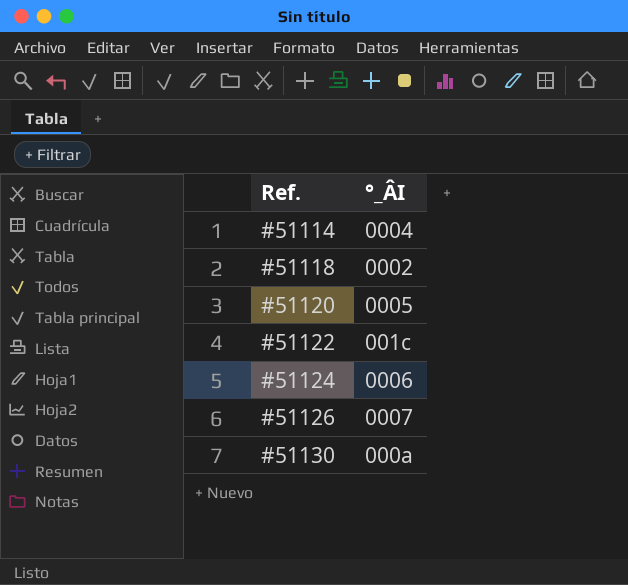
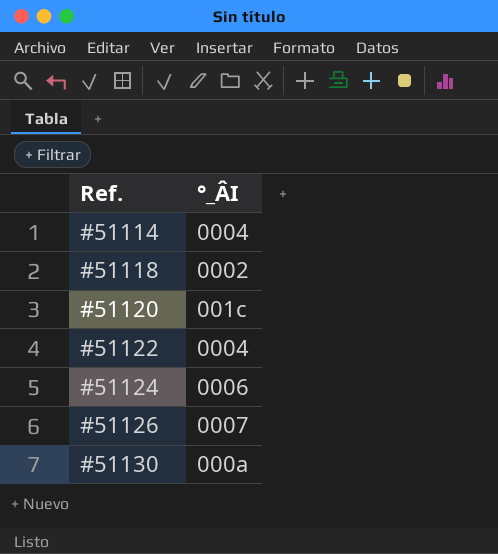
#51120 | °_ÂI: 0005 -> 001c
#51122 | °_ÂI: 001c -> 0004

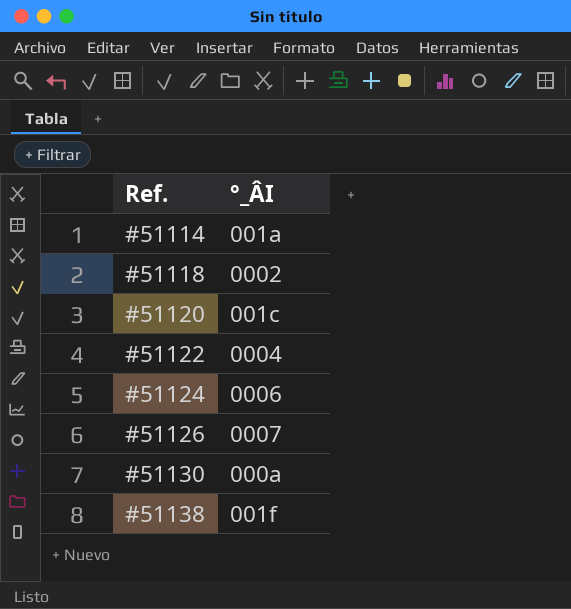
#51114 | °_ÂI: 0004 -> 001a
row #51138: none -> 001f

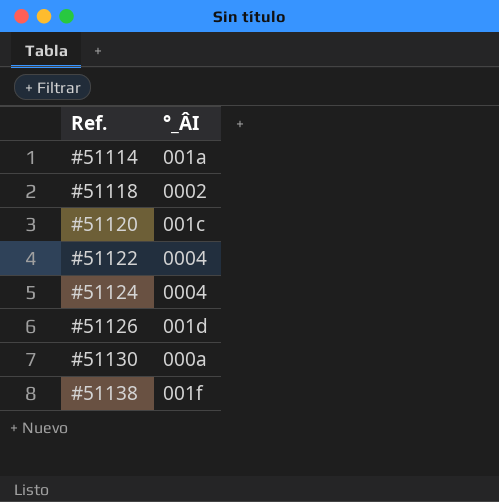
#51124 | °_ÂI: 0006 -> 0004
#51126 | °_ÂI: 0007 -> 001d

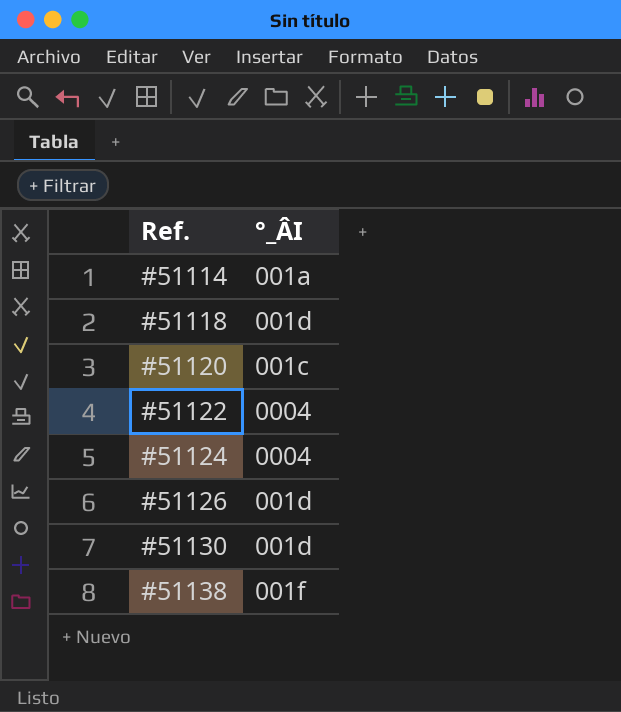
#51118 | °_ÂI: 0002 -> 001d
#51130 | °_ÂI: 000a -> 001d

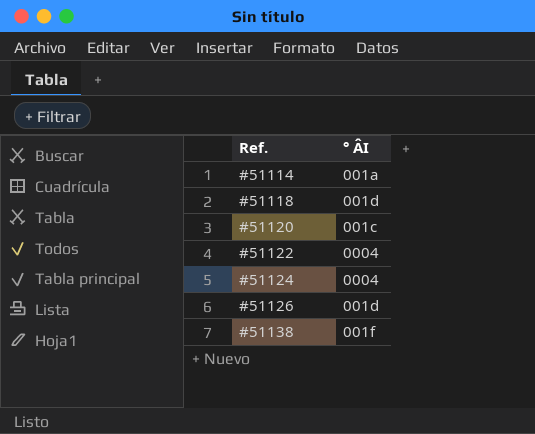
column name: °_ÂI -> ° ÂI
row #51130: 001d -> none

